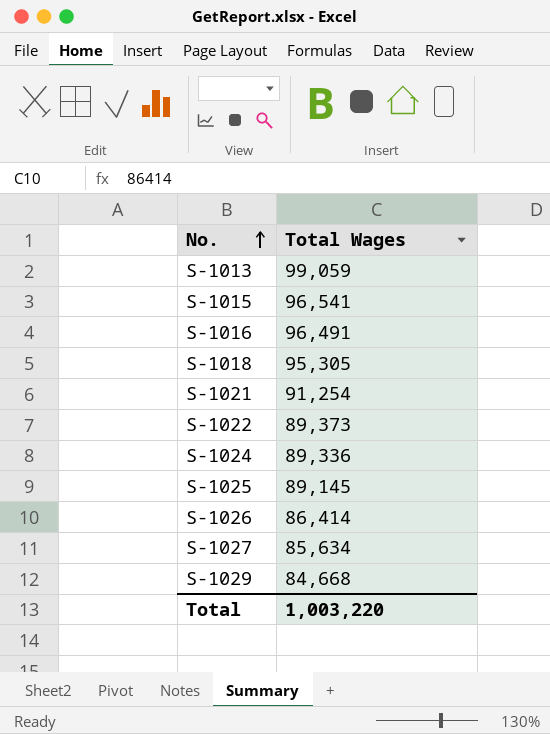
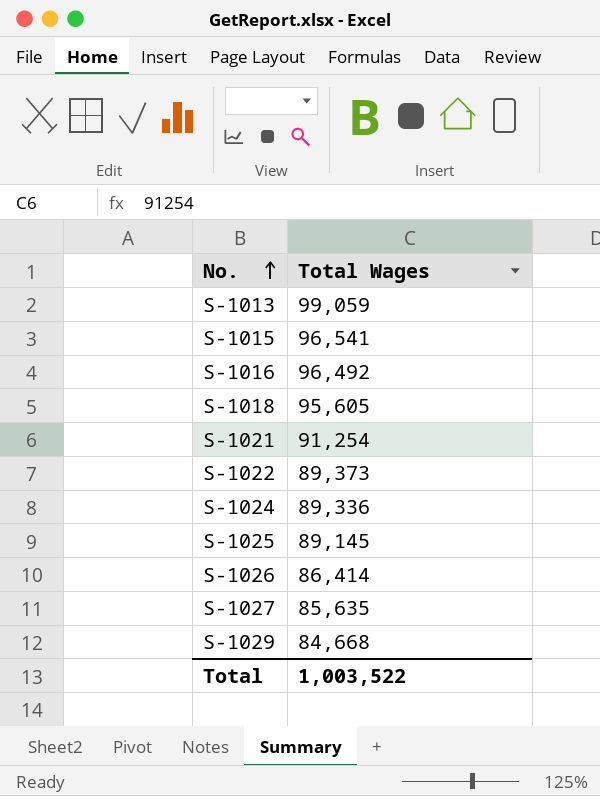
S-1016 | Total Wages: 96,491 -> 96,492
S-1018 | Total Wages: 95,305 -> 95,605
S-1027 | Total Wages: 85,634 -> 85,635
Total | Total Wages: 1,003,220 -> 1,003,522

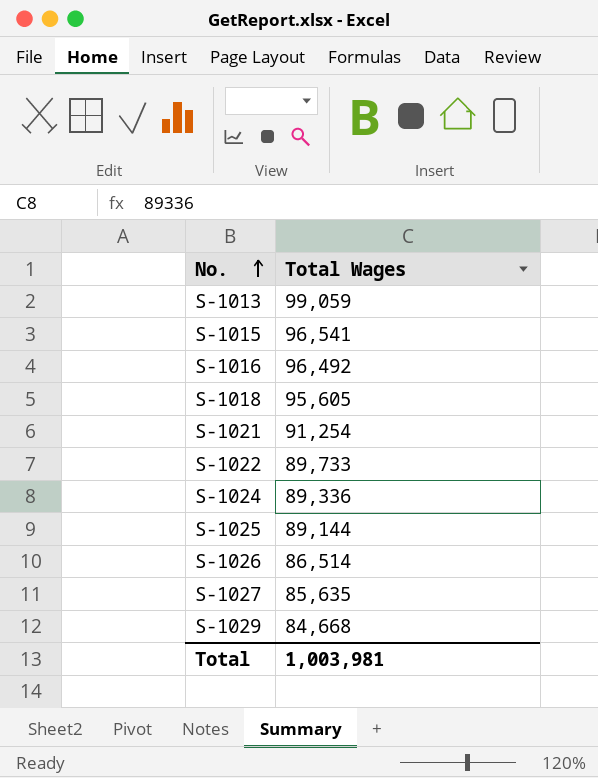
S-1022 | Total Wages: 89,373 -> 89,733
S-1025 | Total Wages: 89,145 -> 89,144
S-1026 | Total Wages: 86,414 -> 86,514
Total | Total Wages: 1,003,522 -> 1,003,981

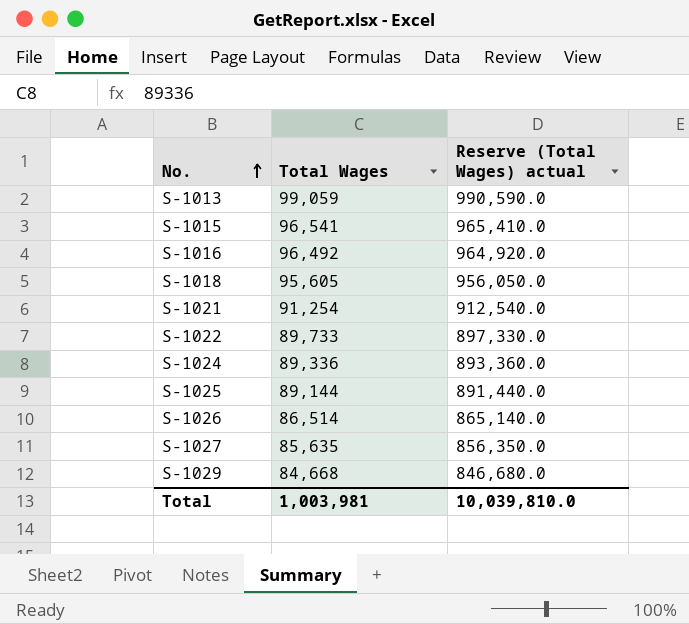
column Reserve (Total Wages) actual | formula: none -> [Total Wages] * 10

